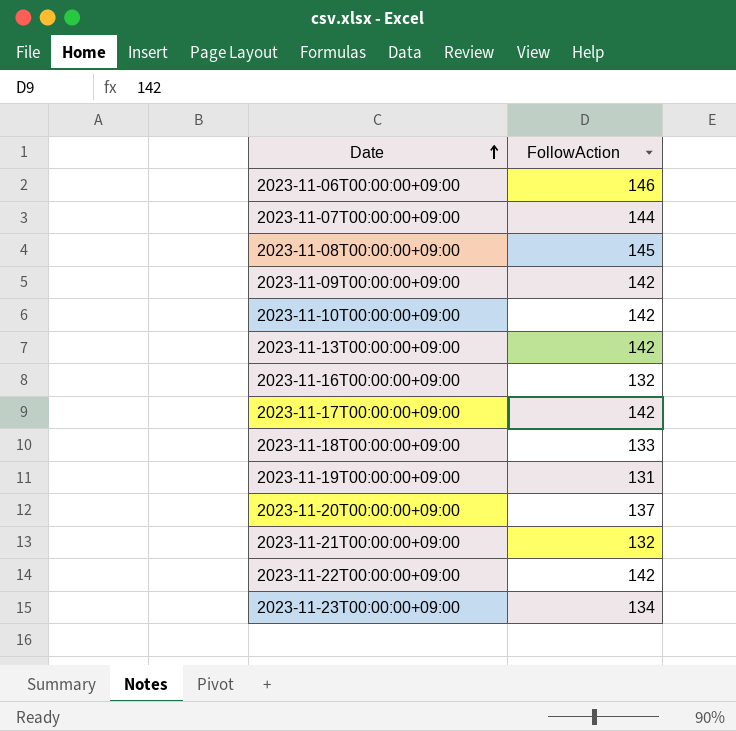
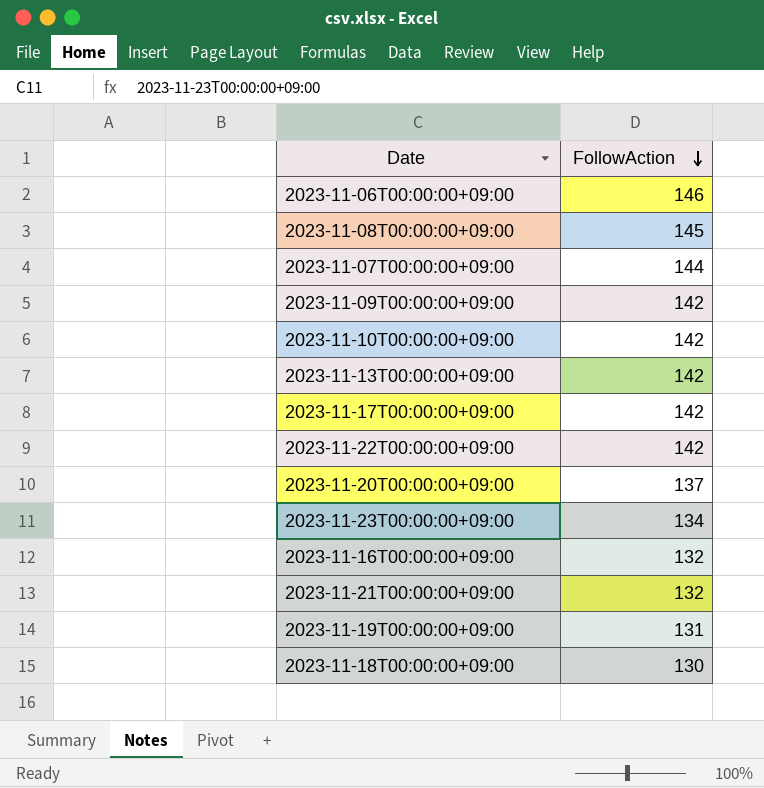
row order: Date ascending -> FollowAction descending
2023-11-18T00:00:00+09:00 | FollowAction: 133 -> 130

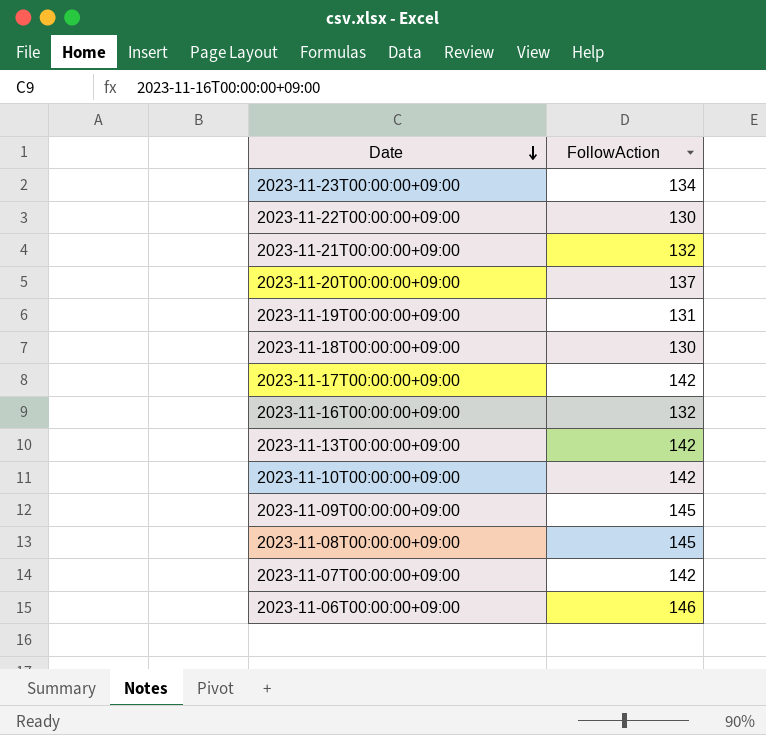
row order: FollowAction descending -> Date descending
2023-11-22T00:00:00+09:00 | FollowAction: 142 -> 130
2023-11-09T00:00:00+09:00 | FollowAction: 142 -> 145
2023-11-07T00:00:00+09:00 | FollowAction: 144 -> 142

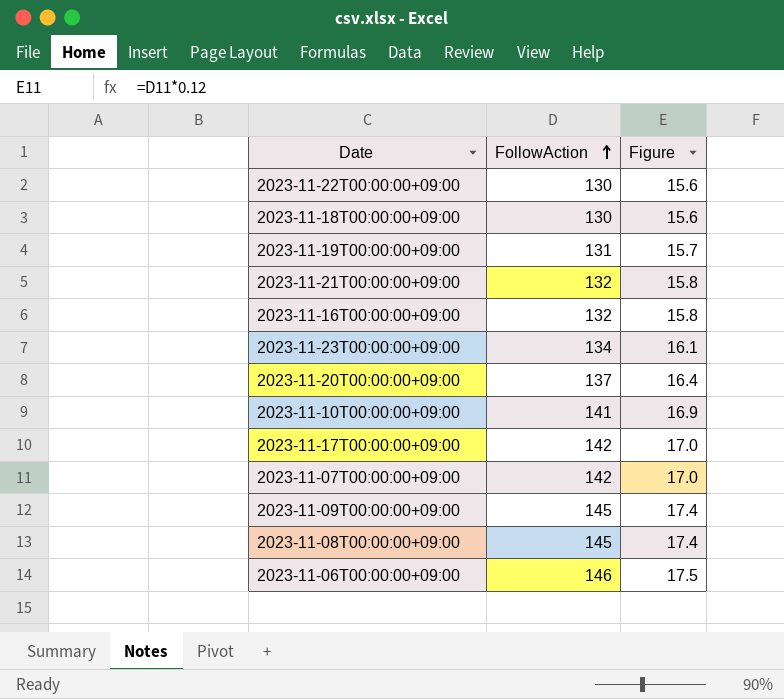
row order: Date descending -> FollowAction ascending
column Figure | formula: none -> [FollowAction] * 0.12
row 2023-11-13T00:00:00+09:00: 142 -> none
2023-11-10T00:00:00+09:00 | FollowAction: 142 -> 141

